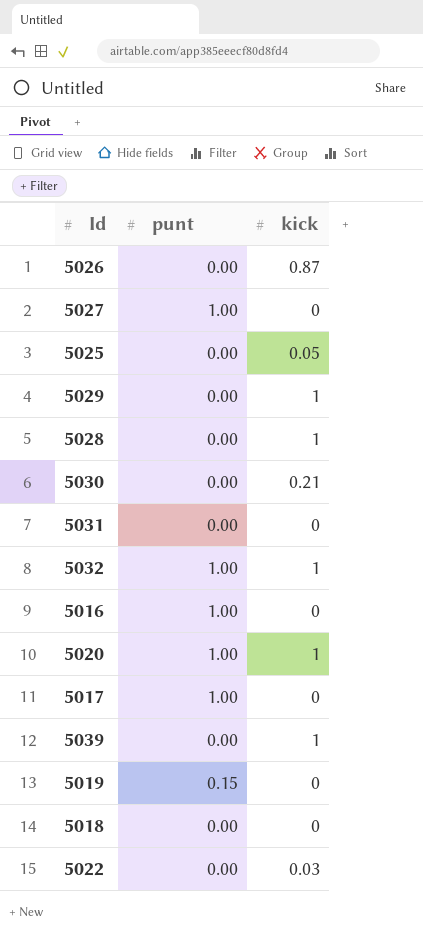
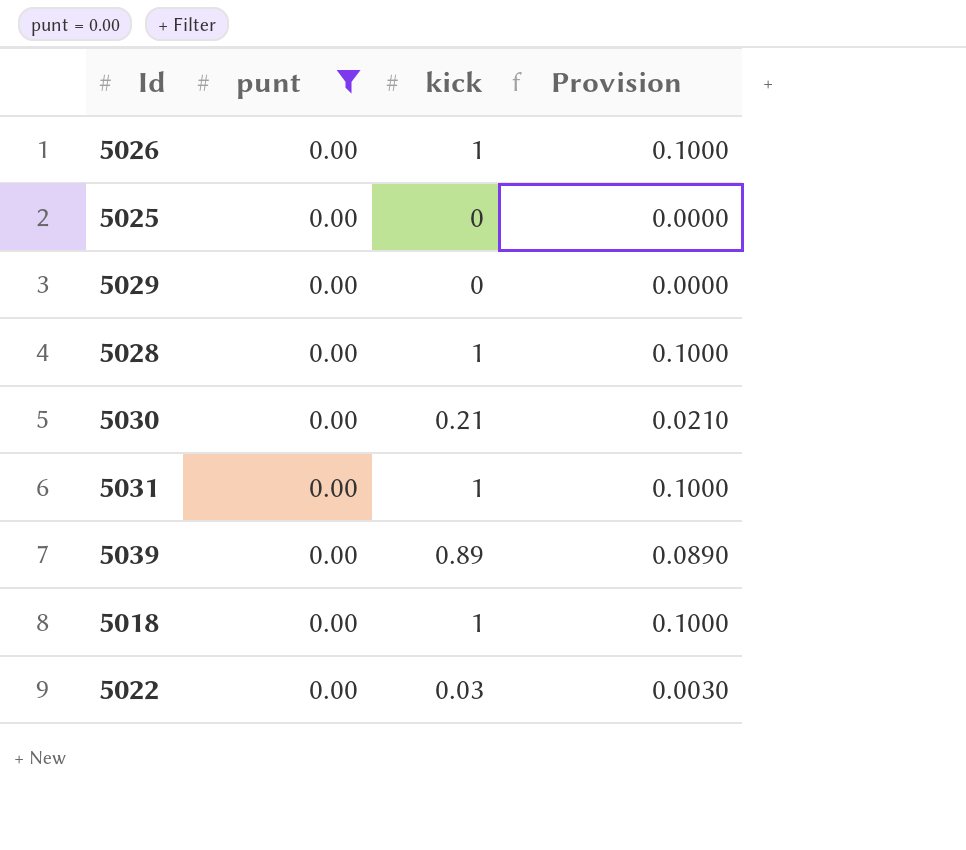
filter: none -> punt = 0.00
column Provision | formula: none -> [kick] * 0.1
5026 | kick: 0.87 -> 1
5025 | kick: 0.05 -> 0
5029 | kick: 1 -> 0
5031 | kick: 0 -> 1
5039 | kick: 1 -> 0.89
5018 | kick: 0 -> 1

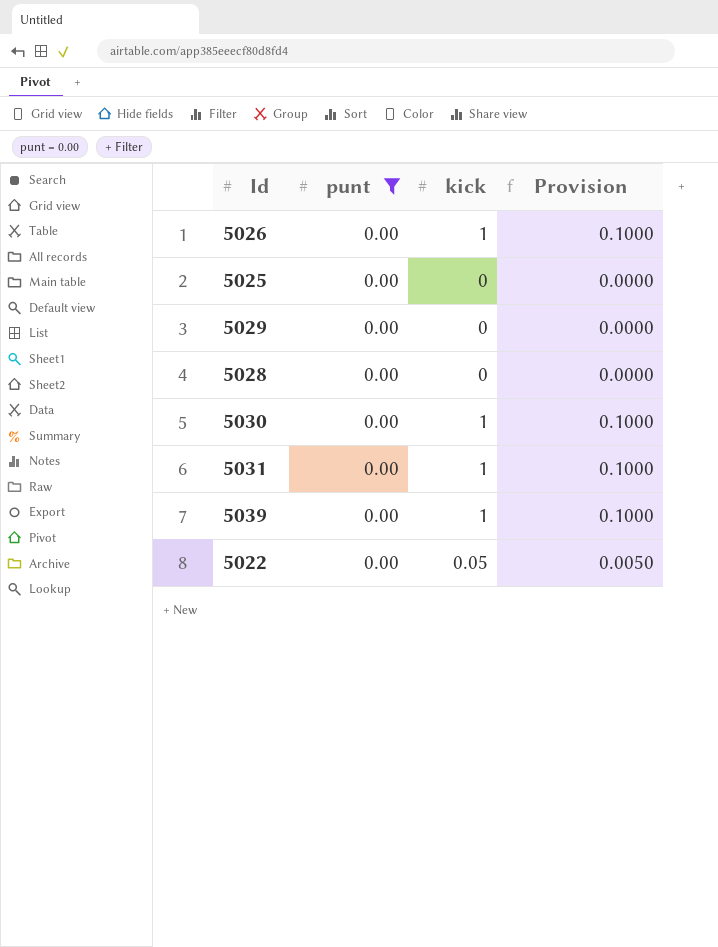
row 5018: 0.00 | 1 | 0.1000 -> none
5028 | kick: 1 -> 0
5028 | Provision: 0.1000 -> 0.0000
5030 | kick: 0.21 -> 1
5030 | Provision: 0.0210 -> 0.1000
5039 | kick: 0.89 -> 1
5039 | Provision: 0.0890 -> 0.1000
5022 | kick: 0.03 -> 0.05
5022 | Provision: 0.0030 -> 0.0050

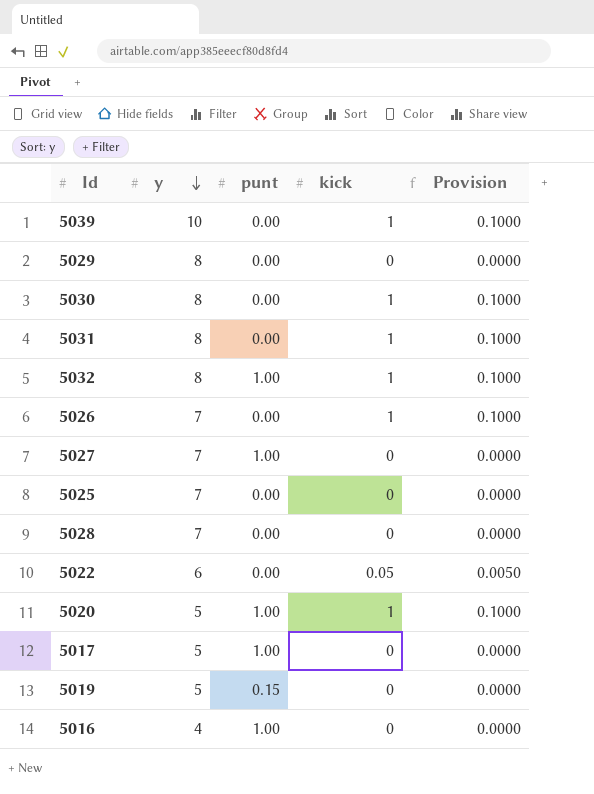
filter: punt = 0.00 -> none
row order: none -> y descending
column y | position: none -> 2

